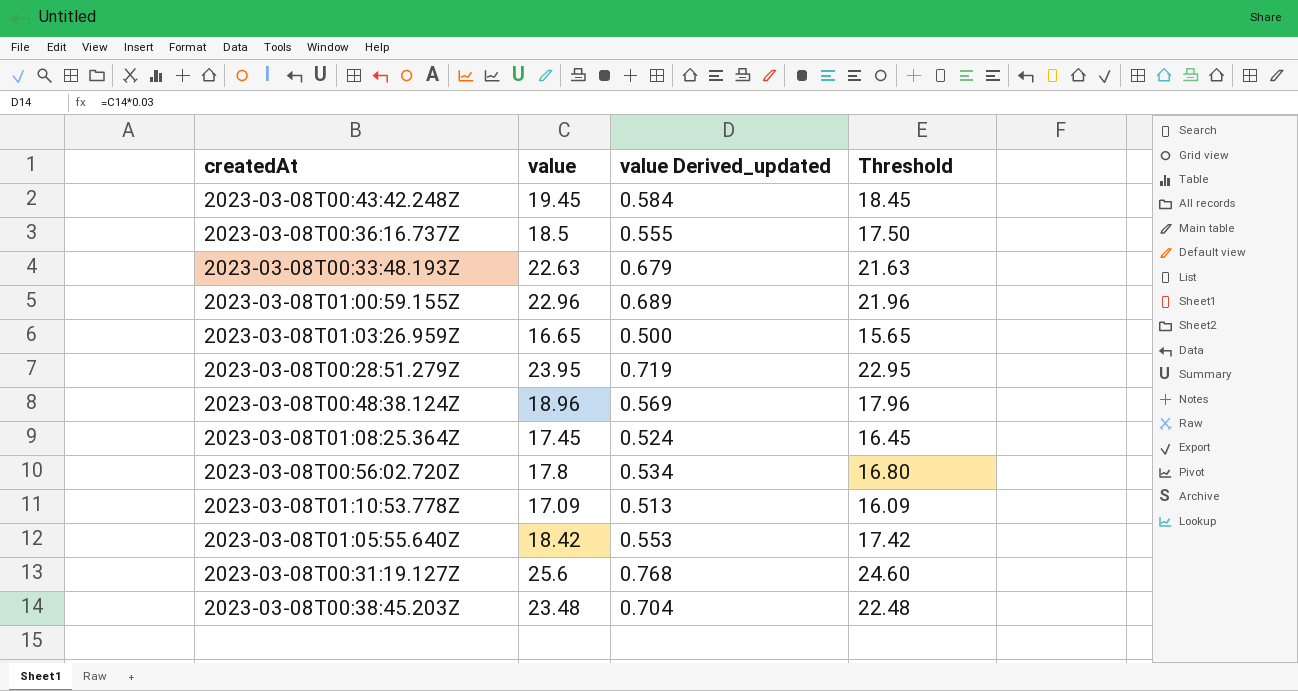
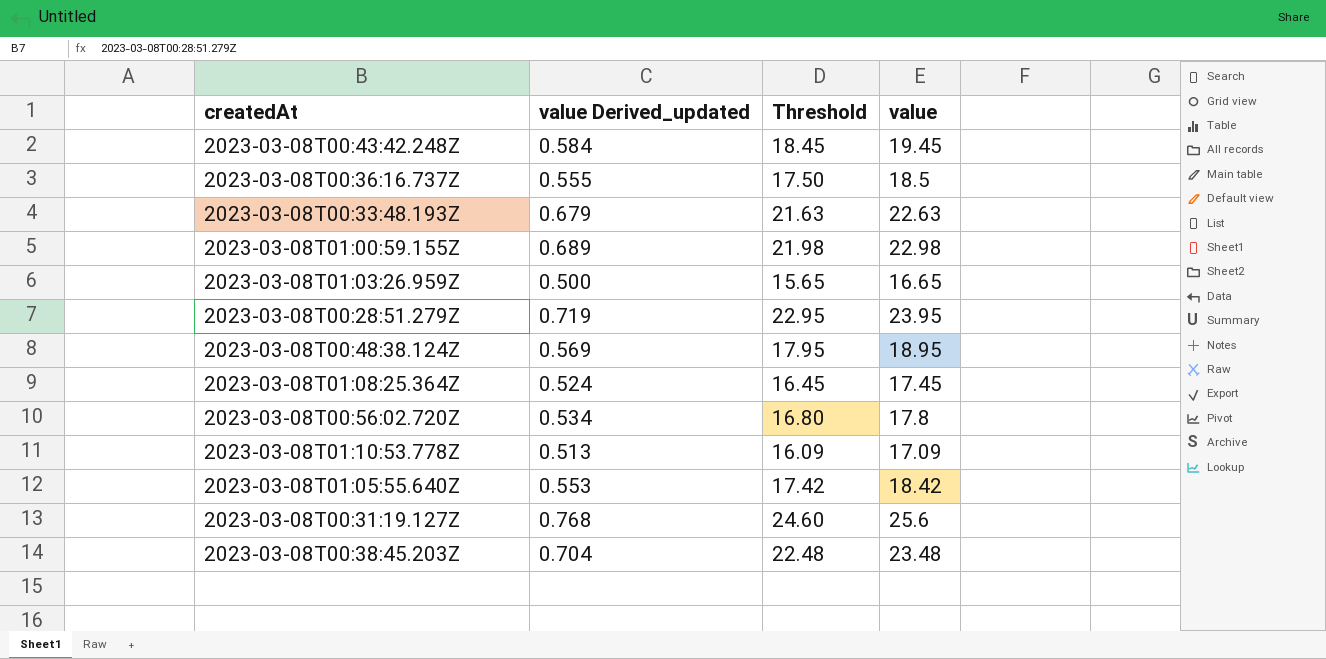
column value | position: 2 -> 4
2023-03-08T01:00:59.155Z | Threshold: 21.96 -> 21.98
2023-03-08T01:00:59.155Z | value: 22.96 -> 22.98
2023-03-08T00:48:38.124Z | Threshold: 17.96 -> 17.95
2023-03-08T00:48:38.124Z | value: 18.96 -> 18.95

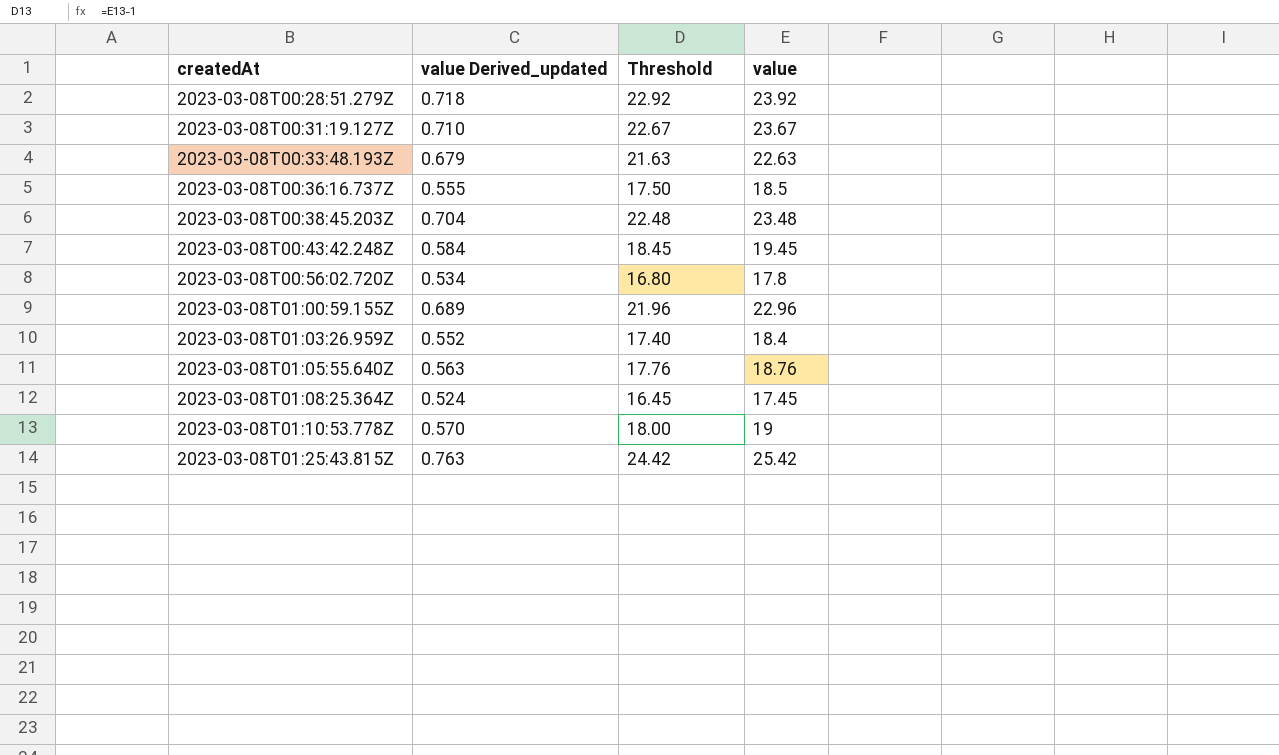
row order: none -> createdAt ascending
row 2023-03-08T00:48:38.124Z: 0.569 | 17.95 | 18.95 -> none
2023-03-08T00:28:51.279Z | value Derived_updated: 0.719 -> 0.718
2023-03-08T00:28:51.279Z | Threshold: 22.95 -> 22.92
2023-03-08T00:28:51.279Z | value: 23.95 -> 23.92
2023-03-08T00:31:19.127Z | value Derived_updated: 0.768 -> 0.710
2023-03-08T00:31:19.127Z | Threshold: 24.60 -> 22.67
2023-03-08T00:31:19.127Z | value: 25.6 -> 23.67
2023-03-08T01:00:59.155Z | Threshold: 21.98 -> 21.96
2023-03-08T01:00:59.155Z | value: 22.98 -> 22.96
2023-03-08T01:03:26.959Z | value Derived_updated: 0.500 -> 0.552
2023-03-08T01:03:26.959Z | Threshold: 15.65 -> 17.40
2023-03-08T01:03:26.959Z | value: 16.65 -> 18.4
2023-03-08T01:05:55.640Z | value Derived_updated: 0.553 -> 0.563
2023-03-08T01:05:55.640Z | Threshold: 17.42 -> 17.76
2023-03-08T01:05:55.640Z | value: 18.42 -> 18.76
2023-03-08T01:10:53.778Z | value Derived_updated: 0.513 -> 0.570
2023-03-08T01:10:53.778Z | Threshold: 16.09 -> 18.00
2023-03-08T01:10:53.778Z | value: 17.09 -> 19
row 2023-03-08T01:25:43.815Z: none -> 0.763 | 24.42 | 25.42

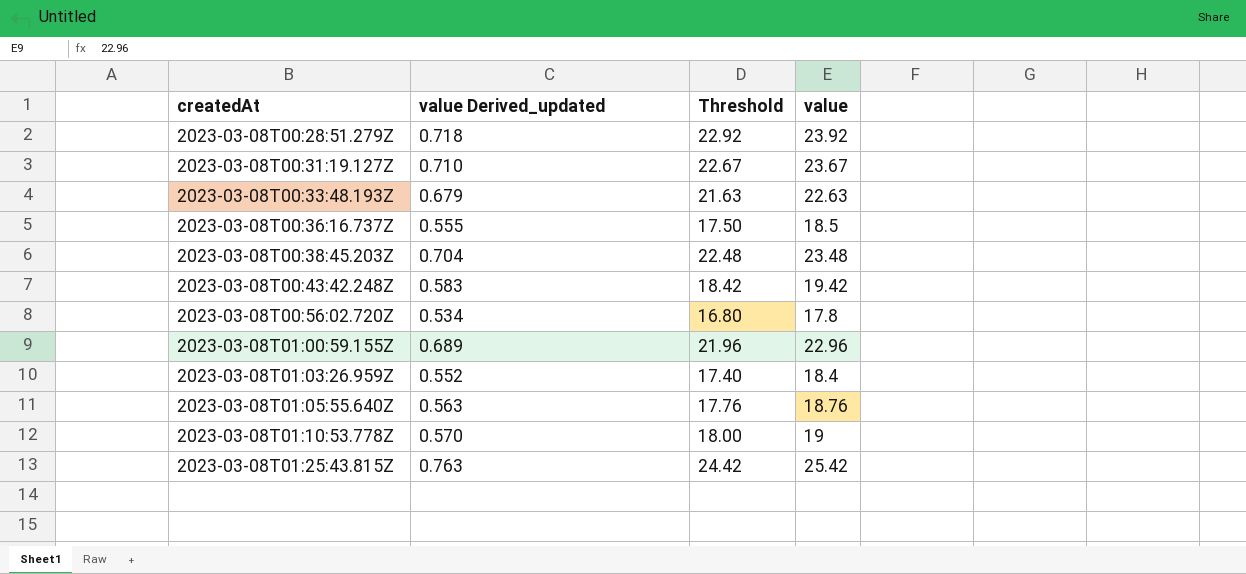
row 2023-03-08T01:08:25.364Z: 0.524 | 16.45 | 17.45 -> none
2023-03-08T00:43:42.248Z | value Derived_updated: 0.584 -> 0.583
2023-03-08T00:43:42.248Z | Threshold: 18.45 -> 18.42
2023-03-08T00:43:42.248Z | value: 19.45 -> 19.42

